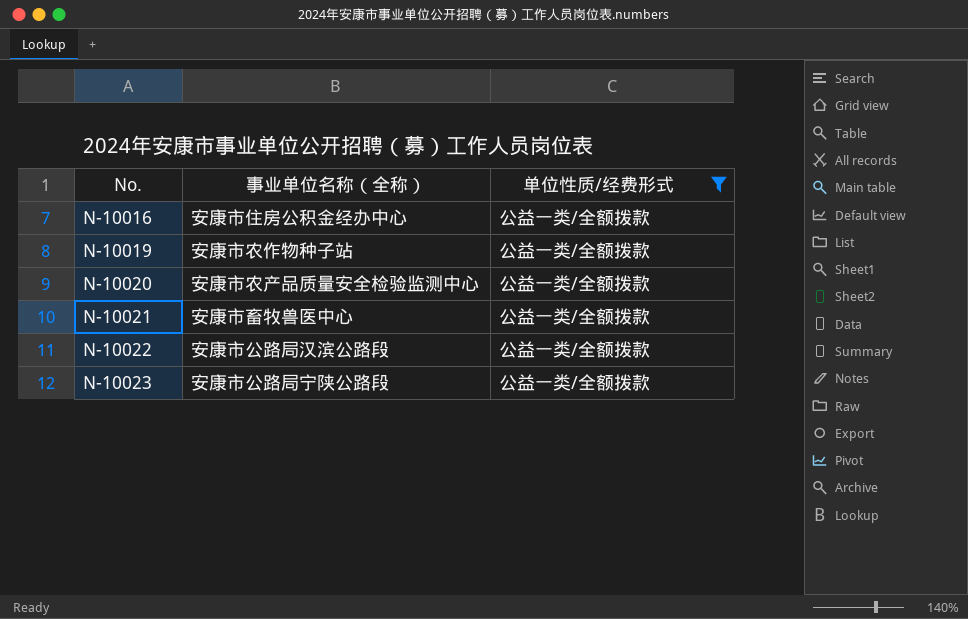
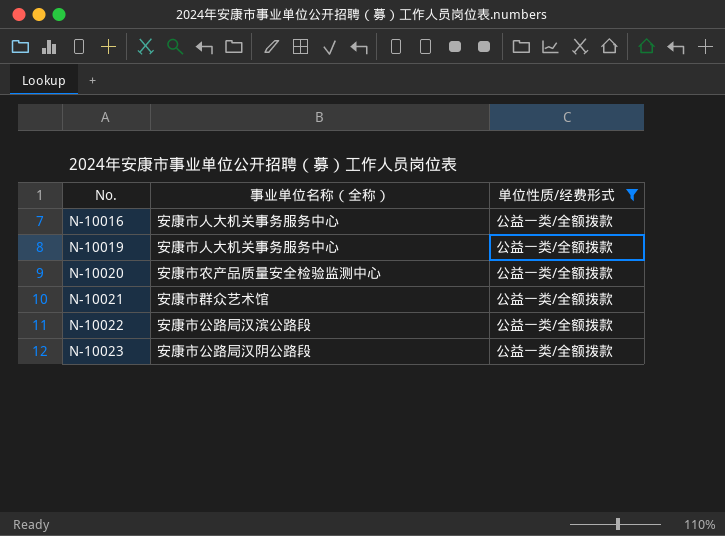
N-10016 | 事业单位名称（全称）: 安康市住房公积金经办中心 -> 安康市人大机关事务服务中心
N-10019 | 事业单位名称（全称）: 安康市农作物种子站 -> 安康市人大机关事务服务中心
N-10021 | 事业单位名称（全称）: 安康市畜牧兽医中心 -> 安康市群众艺术馆
N-10023 | 事业单位名称（全称）: 安康市公路局宁陕公路段 -> 安康市公路局汉阴公路段

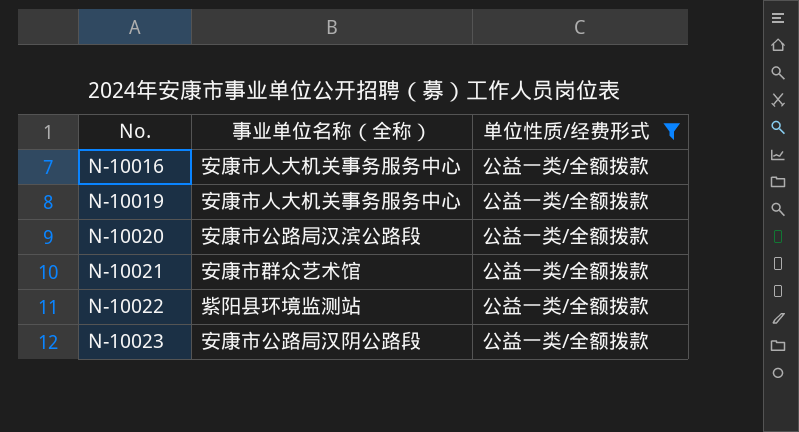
N-10020 | 事业单位名称（全称）: 安康市农产品质量安全检验监测中心 -> 安康市公路局汉滨公路段
N-10022 | 事业单位名称（全称）: 安康市公路局汉滨公路段 -> 紫阳县环境监测站

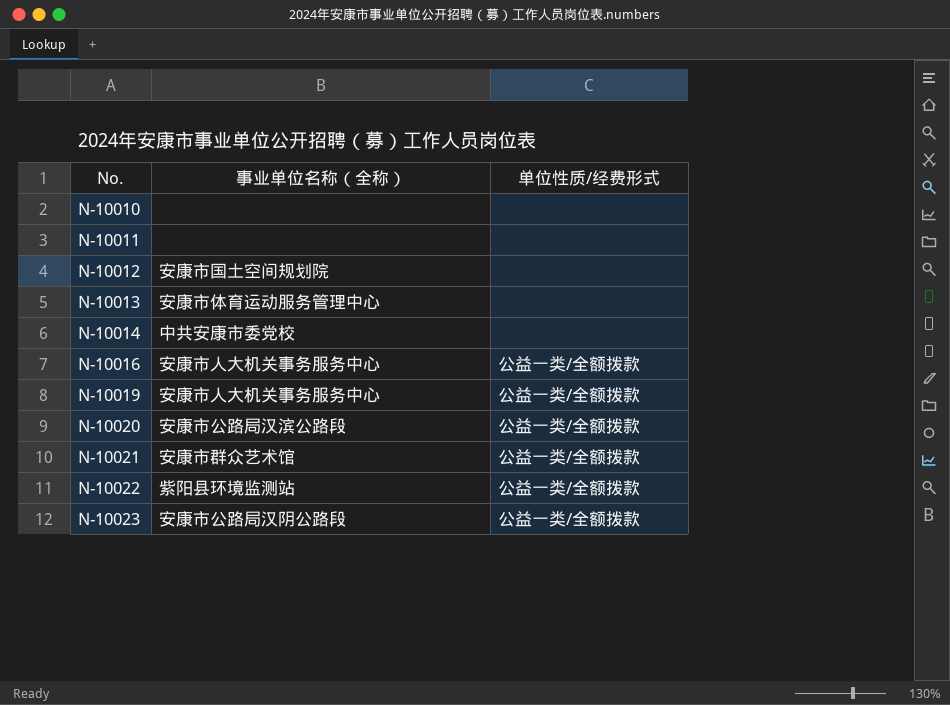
filter: 单位性质/经费形式 = 公益一类/全额拨款 -> none

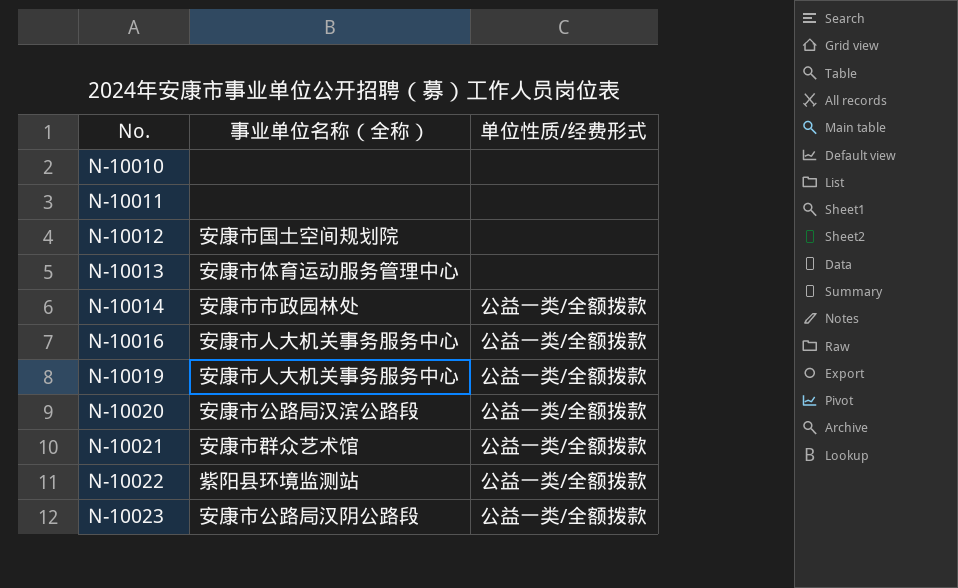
N-10014 | 事业单位名称（全称）: 中共安康市委党校 -> 安康市市政园林处
N-10014 | 单位性质/经费形式: none -> 公益一类/全额拨款

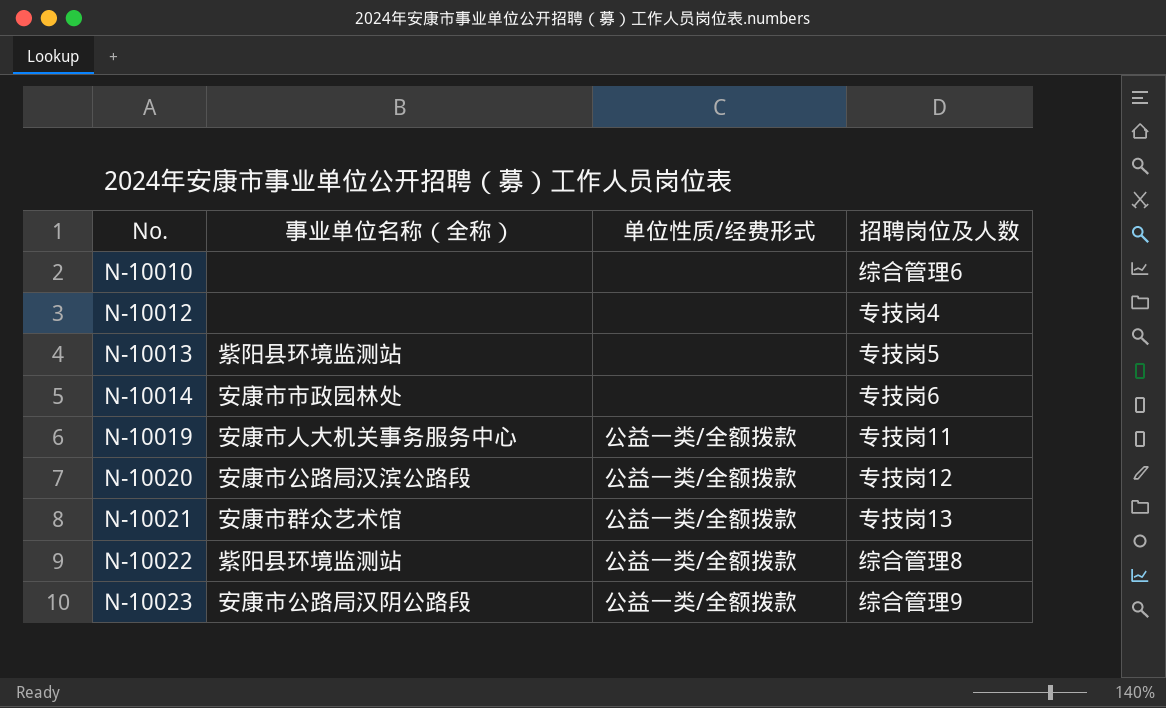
column 招聘岗位及人数 | position: none -> 4
row N-10011: none | none -> none
row N-10016: 安康市人大机关事务服务中心 | 公益一类/全额拨款 -> none
N-10012 | 事业单位名称（全称）: 安康市国土空间规划院 -> none
N-10013 | 事业单位名称（全称）: 安康市体育运动服务管理中心 -> 紫阳县环境监测站
N-10014 | 单位性质/经费形式: 公益一类/全额拨款 -> none

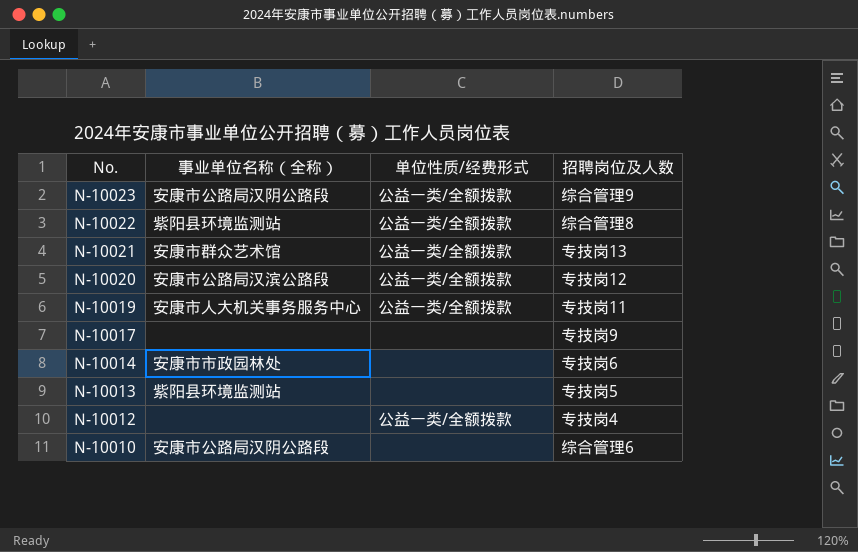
row order: No. ascending -> No. descending
row N-10017: none -> none | none | 专技岗9
N-10012 | 单位性质/经费形式: none -> 公益一类/全额拨款
N-10010 | 事业单位名称（全称）: none -> 安康市公路局汉阴公路段

